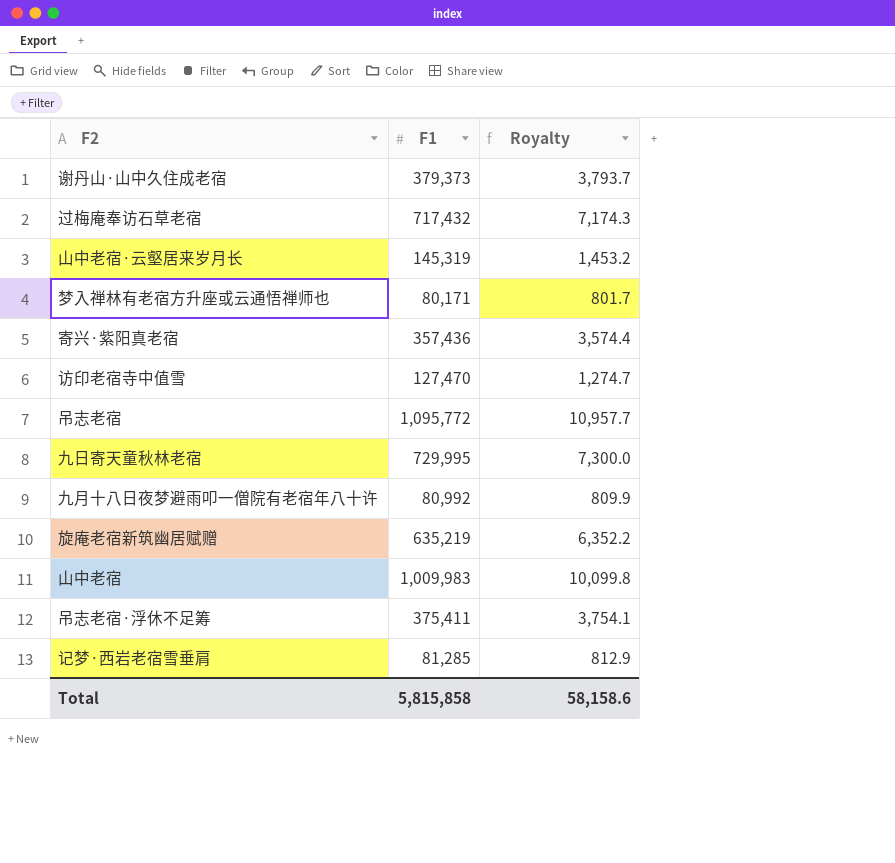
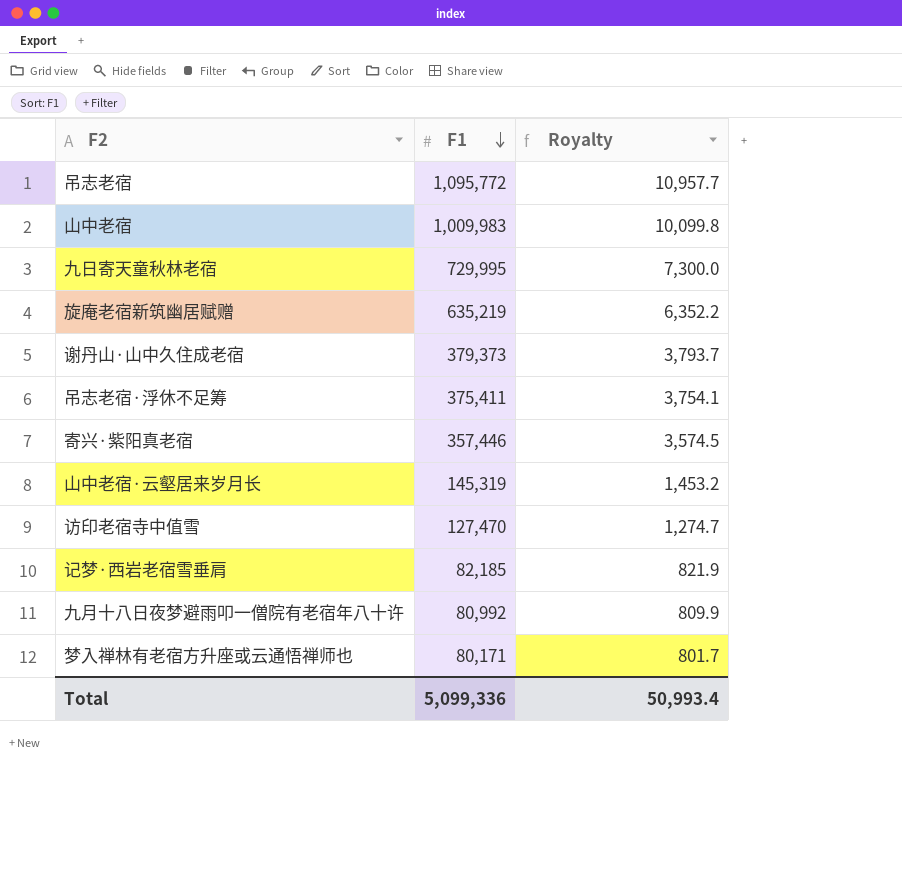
row order: none -> F1 descending
row 过梅庵奉访石草老宿: 717,432 | 7,174.3 -> none
寄兴·紫阳真老宿 | F1: 357,436 -> 357,446
寄兴·紫阳真老宿 | Royalty: 3,574.4 -> 3,574.5
记梦·西岩老宿雪垂肩 | F1: 81,285 -> 82,185
记梦·西岩老宿雪垂肩 | Royalty: 812.9 -> 821.9
Total | F1: 5,815,858 -> 5,099,336
Total | Royalty: 58,158.6 -> 50,993.4

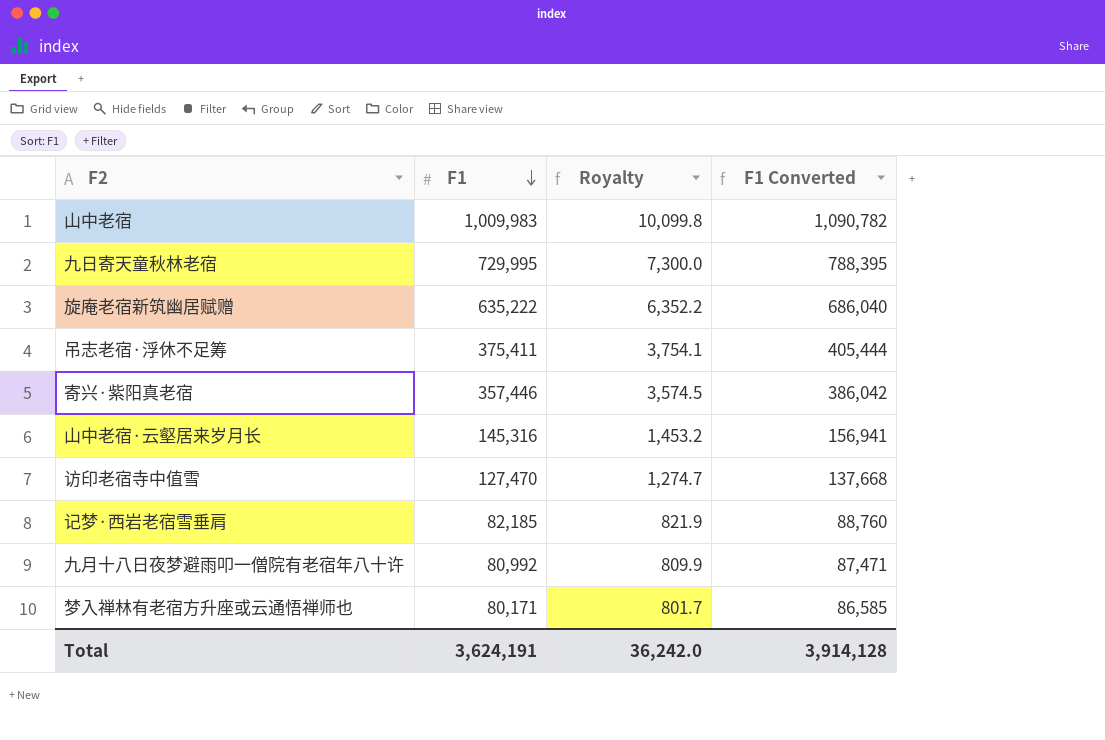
column F1 Converted | formula: none -> [F1] * 1.08
row 吊志老宿: 1,095,772 | 10,957.7 -> none
row 谢丹山·山中久住成老宿: 379,373 | 3,793.7 -> none
旋庵老宿新筑幽居赋赠 | F1: 635,219 -> 635,222
山中老宿·云壑居来岁月长 | F1: 145,319 -> 145,316
Total | F1: 5,099,336 -> 3,624,191
Total | Royalty: 50,993.4 -> 36,242.0

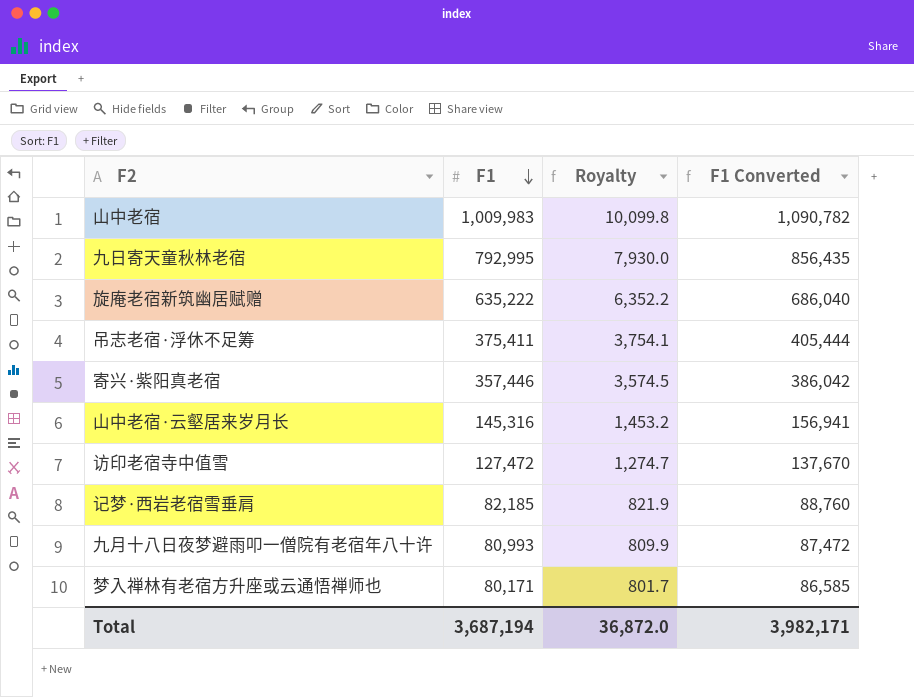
九日寄天童秋林老宿 | F1: 729,995 -> 792,995
九日寄天童秋林老宿 | Royalty: 7,300.0 -> 7,930.0
九日寄天童秋林老宿 | F1 Converted: 788,395 -> 856,435
访印老宿寺中值雪 | F1: 127,470 -> 127,472
访印老宿寺中值雪 | F1 Converted: 137,668 -> 137,670
九月十八日夜梦避雨叩一僧院有老宿年八十许 | F1: 80,992 -> 80,993
九月十八日夜梦避雨叩一僧院有老宿年八十许 | F1 Converted: 87,471 -> 87,472
Total | F1: 3,624,191 -> 3,687,194
Total | Royalty: 36,242.0 -> 36,872.0
Total | F1 Converted: 3,914,128 -> 3,982,171

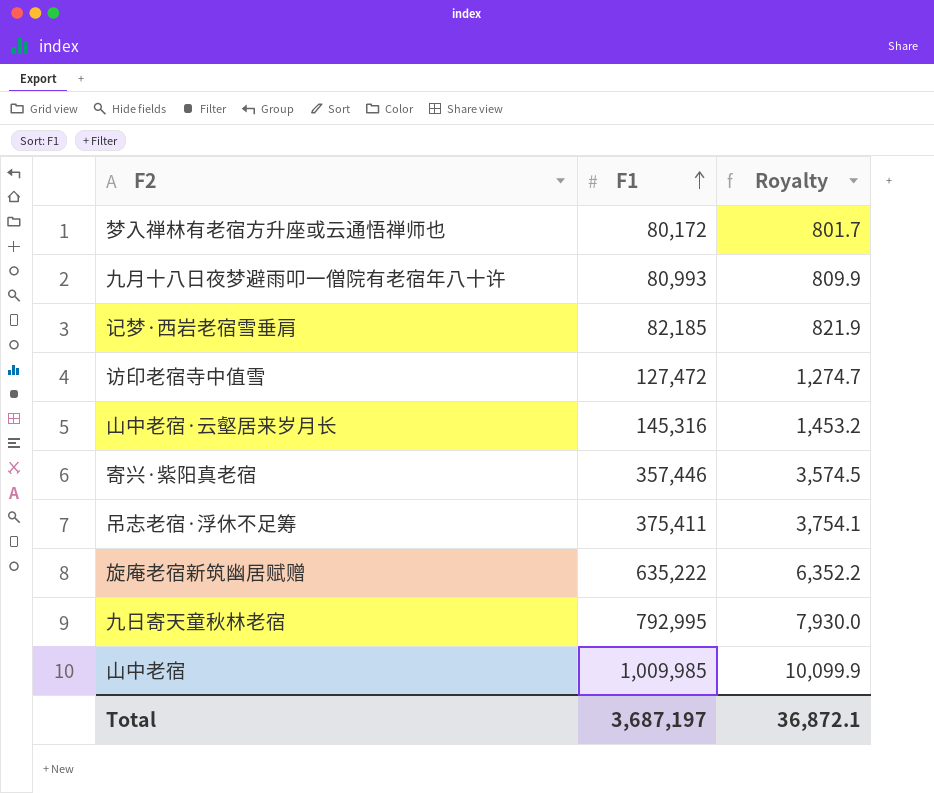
row order: F1 descending -> F1 ascending
column F1 Converted | formula: [F1] * 1.08 -> none
梦入禅林有老宿方升座或云通悟禅师也 | F1: 80,171 -> 80,172
山中老宿 | F1: 1,009,983 -> 1,009,985
山中老宿 | Royalty: 10,099.8 -> 10,099.9
Total | F1: 3,687,194 -> 3,687,197
Total | Royalty: 36,872.0 -> 36,872.1

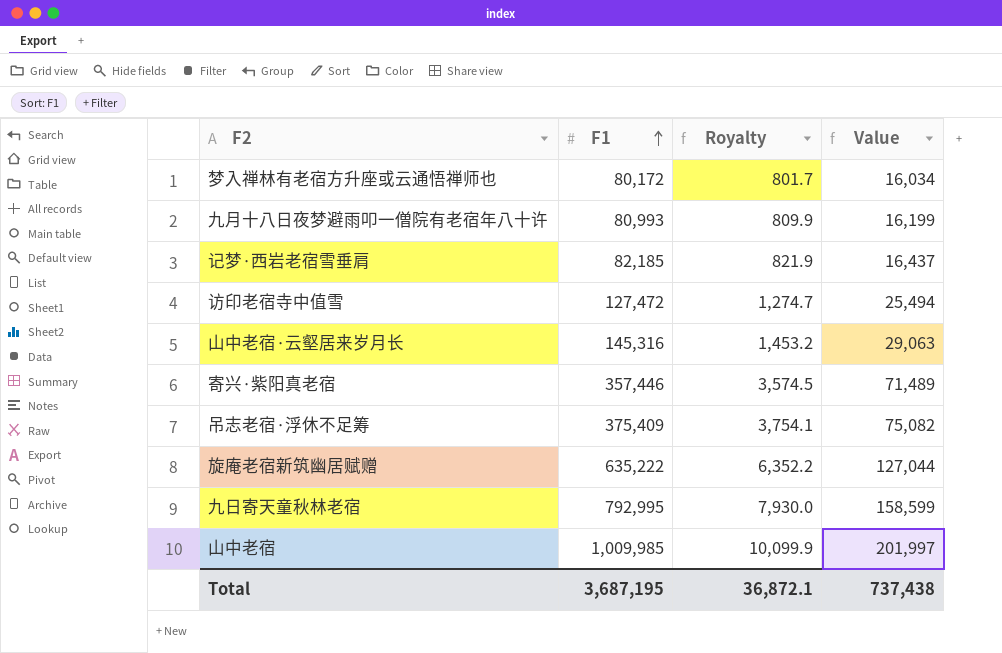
column Value | formula: none -> [F1] * 0.2
吊志老宿·浮休不足筹 | F1: 375,411 -> 375,409
Total | F1: 3,687,197 -> 3,687,195

